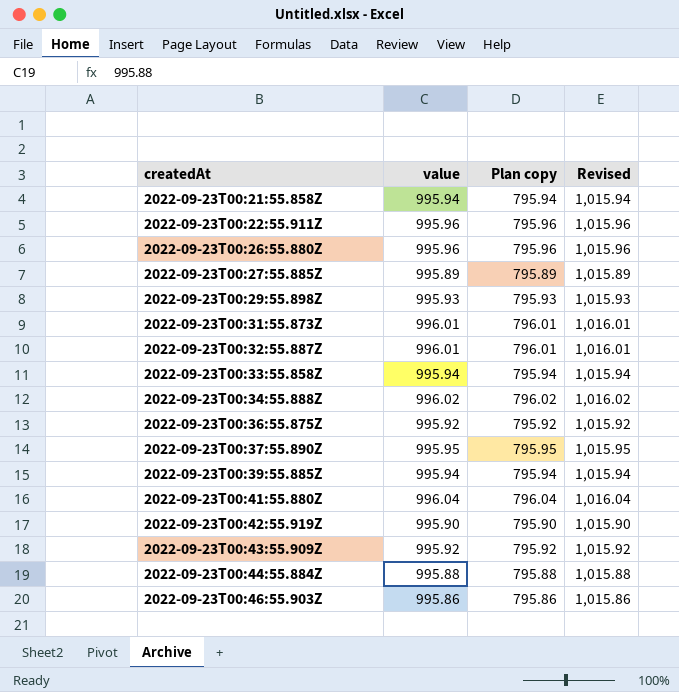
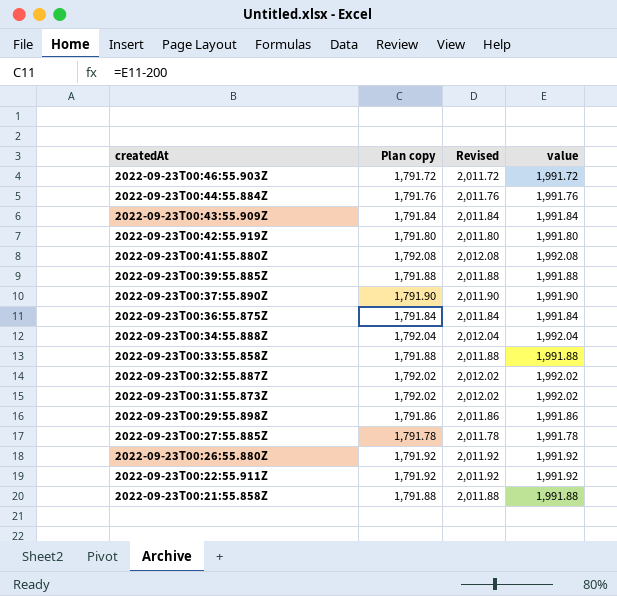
row order: createdAt ascending -> createdAt descending
column value | position: 2 -> 4
2022-09-23T00:46:55.903Z | Plan copy: 795.86 -> 1,791.72
2022-09-23T00:46:55.903Z | Revised: 1,015.86 -> 2,011.72
2022-09-23T00:46:55.903Z | value: 995.86 -> 1,991.72
2022-09-23T00:44:55.884Z | Plan copy: 795.88 -> 1,791.76
2022-09-23T00:44:55.884Z | Revised: 1,015.88 -> 2,011.76
2022-09-23T00:44:55.884Z | value: 995.88 -> 1,991.76
2022-09-23T00:43:55.909Z | Plan copy: 795.92 -> 1,791.84
2022-09-23T00:43:55.909Z | Revised: 1,015.92 -> 2,011.84
2022-09-23T00:43:55.909Z | value: 995.92 -> 1,991.84
2022-09-23T00:42:55.919Z | Plan copy: 795.90 -> 1,791.80
2022-09-23T00:42:55.919Z | Revised: 1,015.90 -> 2,011.80
2022-09-23T00:42:55.919Z | value: 995.90 -> 1,991.80
2022-09-23T00:41:55.880Z | Plan copy: 796.04 -> 1,792.08
2022-09-23T00:41:55.880Z | Revised: 1,016.04 -> 2,012.08
2022-09-23T00:41:55.880Z | value: 996.04 -> 1,992.08
2022-09-23T00:39:55.885Z | Plan copy: 795.94 -> 1,791.88
2022-09-23T00:39:55.885Z | Revised: 1,015.94 -> 2,011.88
2022-09-23T00:39:55.885Z | value: 995.94 -> 1,991.88
2022-09-23T00:37:55.890Z | Plan copy: 795.95 -> 1,791.90
2022-09-23T00:37:55.890Z | Revised: 1,015.95 -> 2,011.90
2022-09-23T00:37:55.890Z | value: 995.95 -> 1,991.90
2022-09-23T00:36:55.875Z | Plan copy: 795.92 -> 1,791.84
2022-09-23T00:36:55.875Z | Revised: 1,015.92 -> 2,011.84
2022-09-23T00:36:55.875Z | value: 995.92 -> 1,991.84
2022-09-23T00:34:55.888Z | Plan copy: 796.02 -> 1,792.04
2022-09-23T00:34:55.888Z | Revised: 1,016.02 -> 2,012.04
2022-09-23T00:34:55.888Z | value: 996.02 -> 1,992.04
2022-09-23T00:33:55.858Z | Plan copy: 795.94 -> 1,791.88
2022-09-23T00:33:55.858Z | Revised: 1,015.94 -> 2,011.88
2022-09-23T00:33:55.858Z | value: 995.94 -> 1,991.88
2022-09-23T00:32:55.887Z | Plan copy: 796.01 -> 1,792.02
2022-09-23T00:32:55.887Z | Revised: 1,016.01 -> 2,012.02
2022-09-23T00:32:55.887Z | value: 996.01 -> 1,992.02
2022-09-23T00:31:55.873Z | Plan copy: 796.01 -> 1,792.02
2022-09-23T00:31:55.873Z | Revised: 1,016.01 -> 2,012.02
2022-09-23T00:31:55.873Z | value: 996.01 -> 1,992.02
2022-09-23T00:29:55.898Z | Plan copy: 795.93 -> 1,791.86
2022-09-23T00:29:55.898Z | Revised: 1,015.93 -> 2,011.86
2022-09-23T00:29:55.898Z | value: 995.93 -> 1,991.86
2022-09-23T00:27:55.885Z | Plan copy: 795.89 -> 1,791.78
2022-09-23T00:27:55.885Z | Revised: 1,015.89 -> 2,011.78
2022-09-23T00:27:55.885Z | value: 995.89 -> 1,991.78
2022-09-23T00:26:55.880Z | Plan copy: 795.96 -> 1,791.92
2022-09-23T00:26:55.880Z | Revised: 1,015.96 -> 2,011.92
2022-09-23T00:26:55.880Z | value: 995.96 -> 1,991.92
2022-09-23T00:22:55.911Z | Plan copy: 795.96 -> 1,791.92
2022-09-23T00:22:55.911Z | Revised: 1,015.96 -> 2,011.92
2022-09-23T00:22:55.911Z | value: 995.96 -> 1,991.92
2022-09-23T00:21:55.858Z | Plan copy: 795.94 -> 1,791.88
2022-09-23T00:21:55.858Z | Revised: 1,015.94 -> 2,011.88
2022-09-23T00:21:55.858Z | value: 995.94 -> 1,991.88

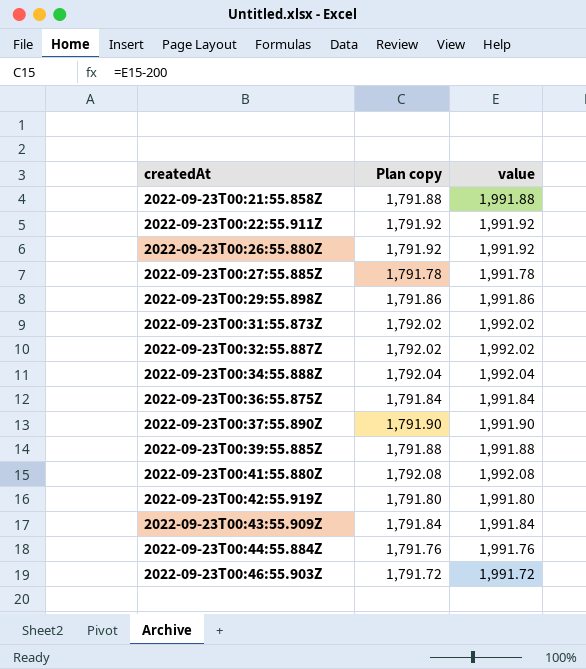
row order: createdAt descending -> createdAt ascending
column Revised | formula: [value] + 20 -> none
row 2022-09-23T00:33:55.858Z: 1,791.88 | 2,011.88 | 1,991.88 -> none

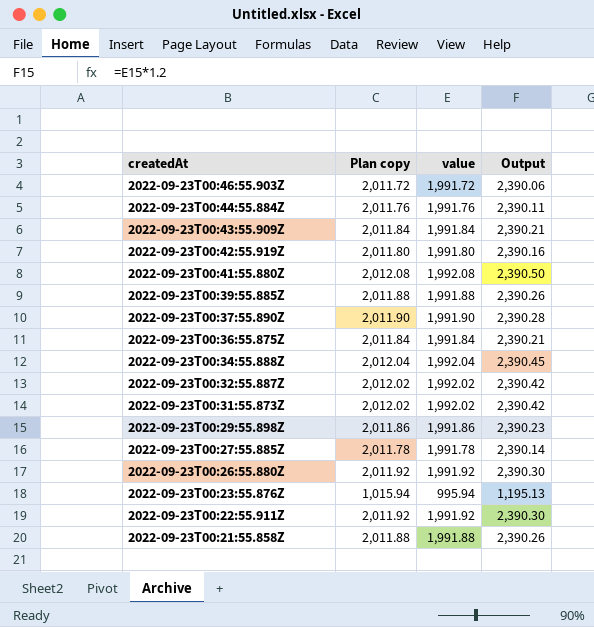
row order: createdAt ascending -> createdAt descending
column Plan copy | formula: [value] - 200 -> [value] + 20
column Output | formula: none -> [value] * 1.2
row 2022-09-23T00:23:55.876Z: none -> 1,015.94 | 995.94 | 1,195.13

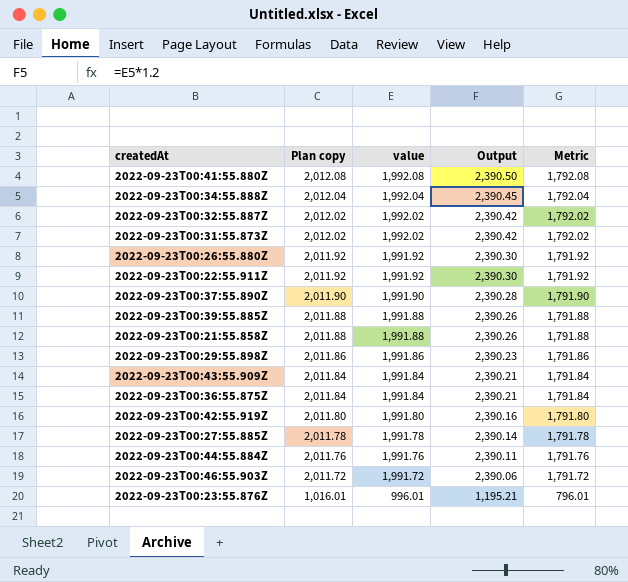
row order: createdAt descending -> Plan copy descending
column Metric | formula: none -> [value] - 200
2022-09-23T00:23:55.876Z | Plan copy: 1,015.94 -> 1,016.01
2022-09-23T00:23:55.876Z | value: 995.94 -> 996.01
2022-09-23T00:23:55.876Z | Output: 1,195.13 -> 1,195.21

